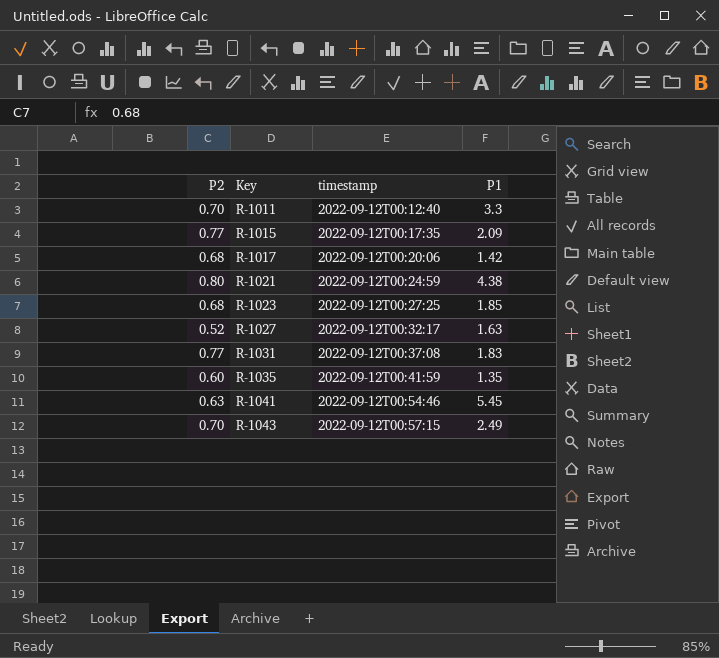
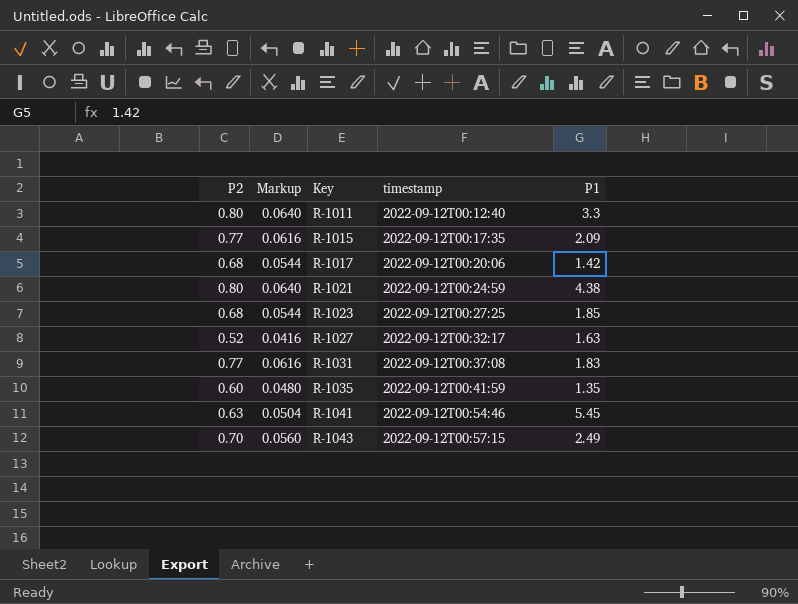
column Markup | formula: none -> [P2] * 0.08
R-1011 | P2: 0.70 -> 0.80

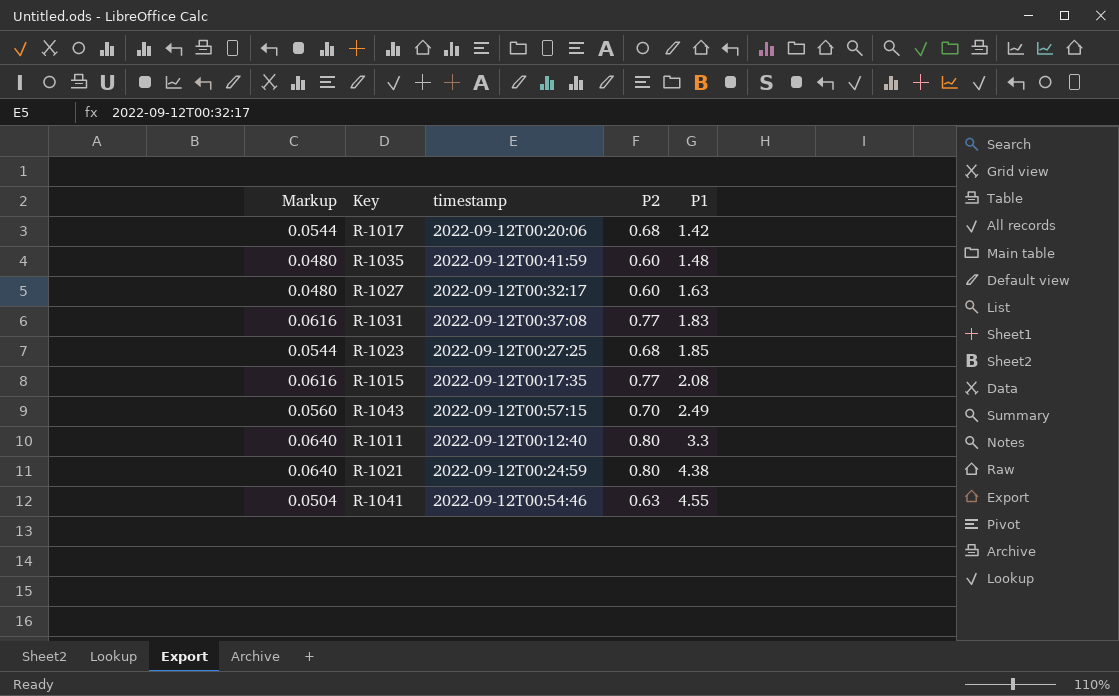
row order: Key ascending -> P1 ascending
column P2 | position: 1 -> 4
R-1035 | P1: 1.35 -> 1.48
R-1027 | Markup: 0.0416 -> 0.0480
R-1027 | P2: 0.52 -> 0.60
R-1015 | P1: 2.09 -> 2.08
R-1041 | P1: 5.45 -> 4.55

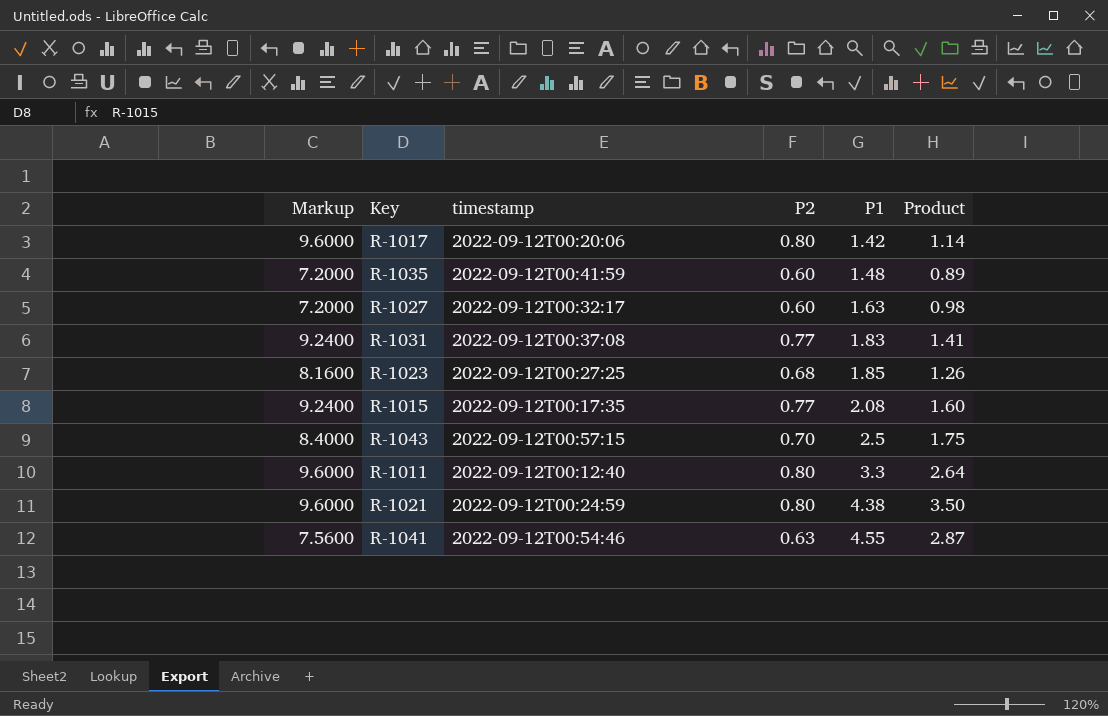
column Markup | formula: [P2] * 0.08 -> [P2] * 12
column Product | formula: none -> [P2] * [P1]
R-1017 | P2: 0.68 -> 0.80
R-1043 | P1: 2.49 -> 2.5

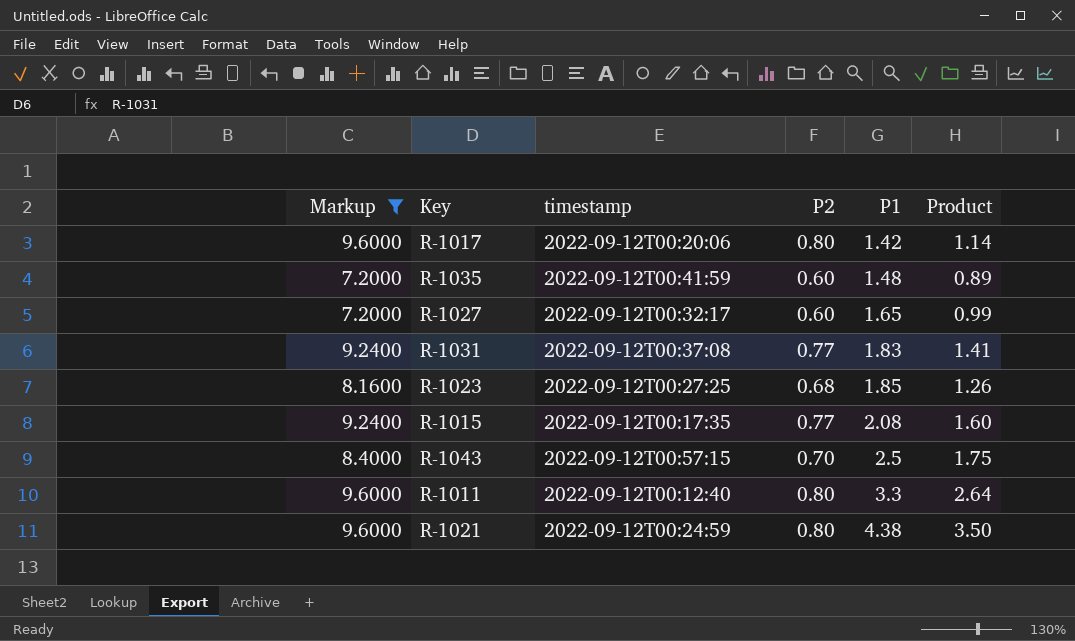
filter: none -> Markup != 7.5600
R-1027 | P1: 1.63 -> 1.65
R-1027 | Product: 0.98 -> 0.99

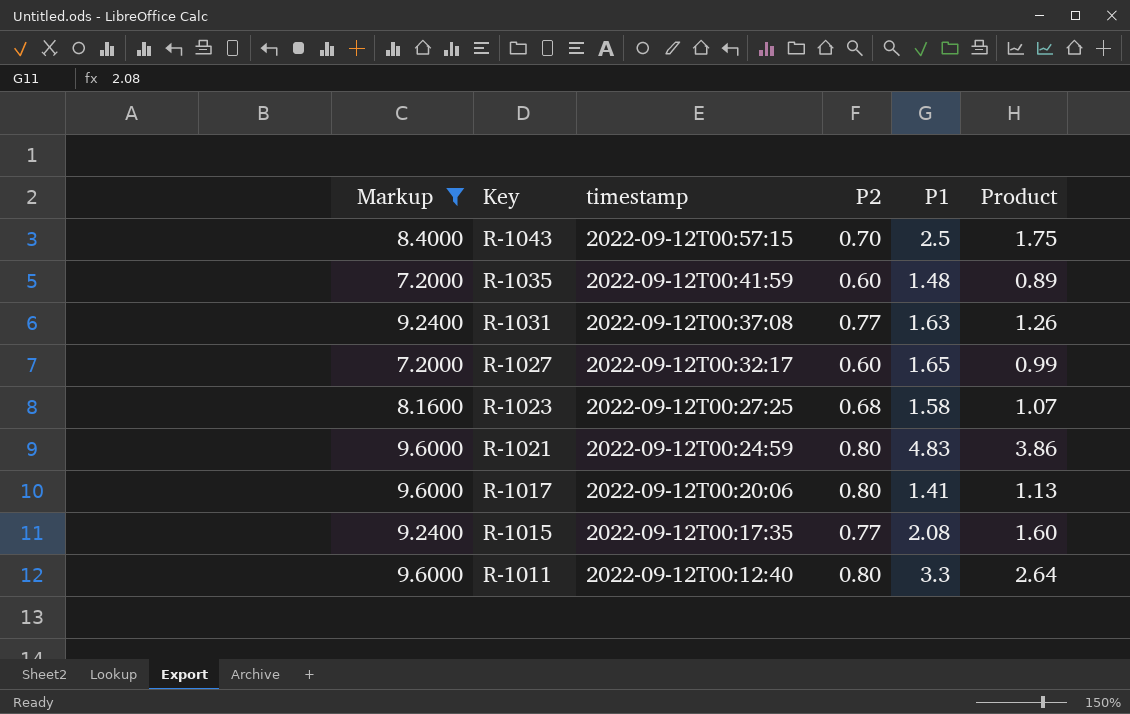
row order: P1 ascending -> Key descending
R-1031 | P1: 1.83 -> 1.63
R-1031 | Product: 1.41 -> 1.26
R-1023 | P1: 1.85 -> 1.58
R-1023 | Product: 1.26 -> 1.07
R-1021 | P1: 4.38 -> 4.83
R-1021 | Product: 3.50 -> 3.86
R-1017 | P1: 1.42 -> 1.41
R-1017 | Product: 1.14 -> 1.13

